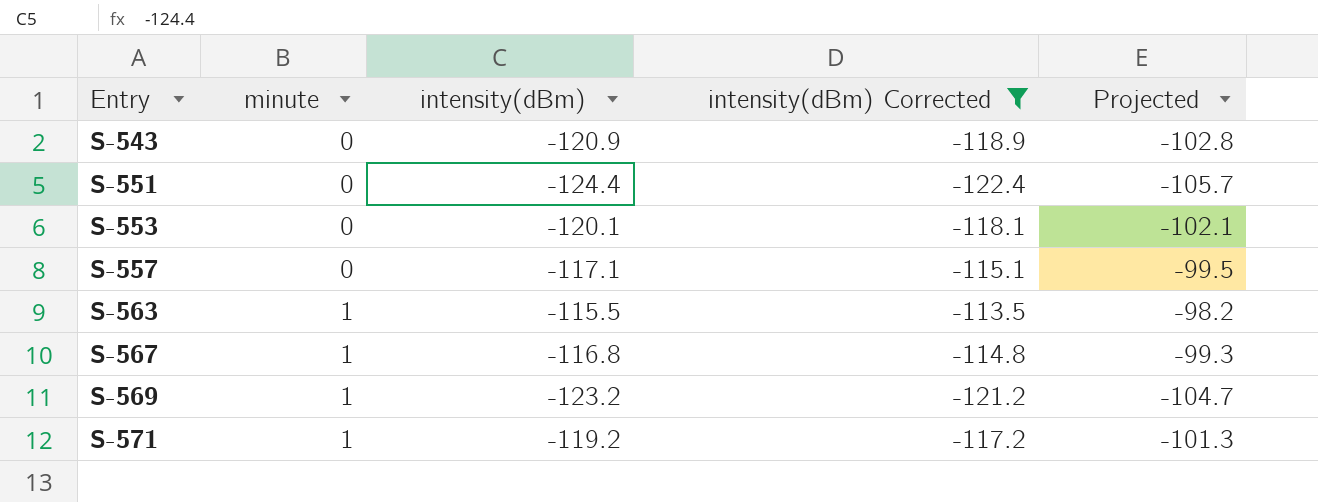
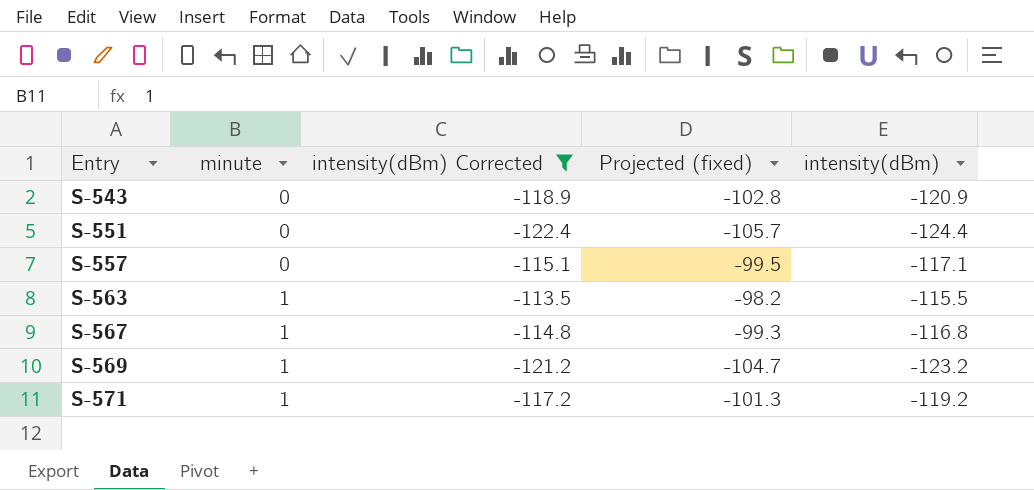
column name: Projected -> Projected (fixed)
column intensity(dBm) | position: 3 -> 5
row S-553: 0 | -120.1 | -118.1 | -102.1 -> none

